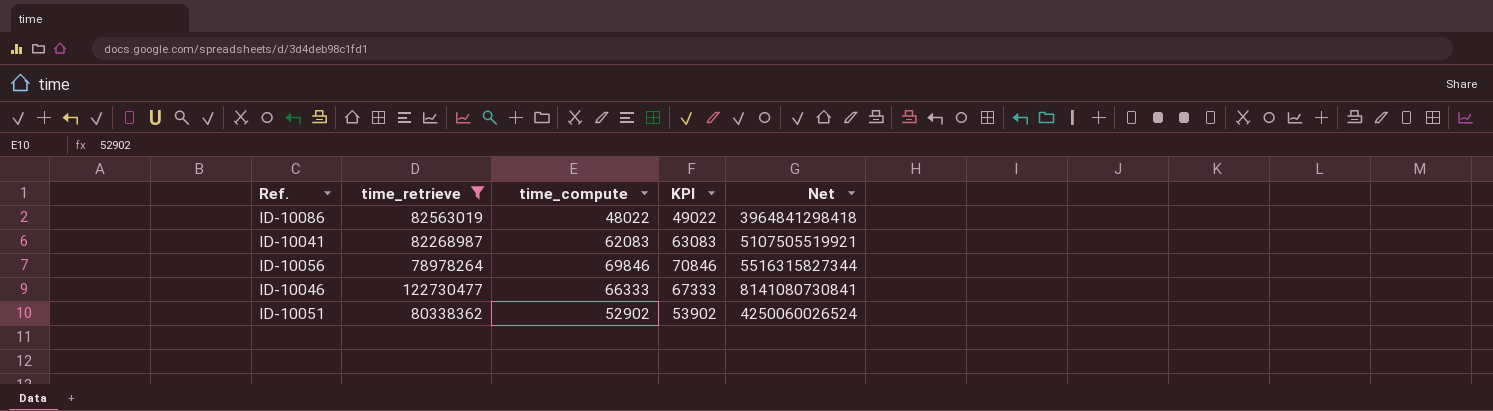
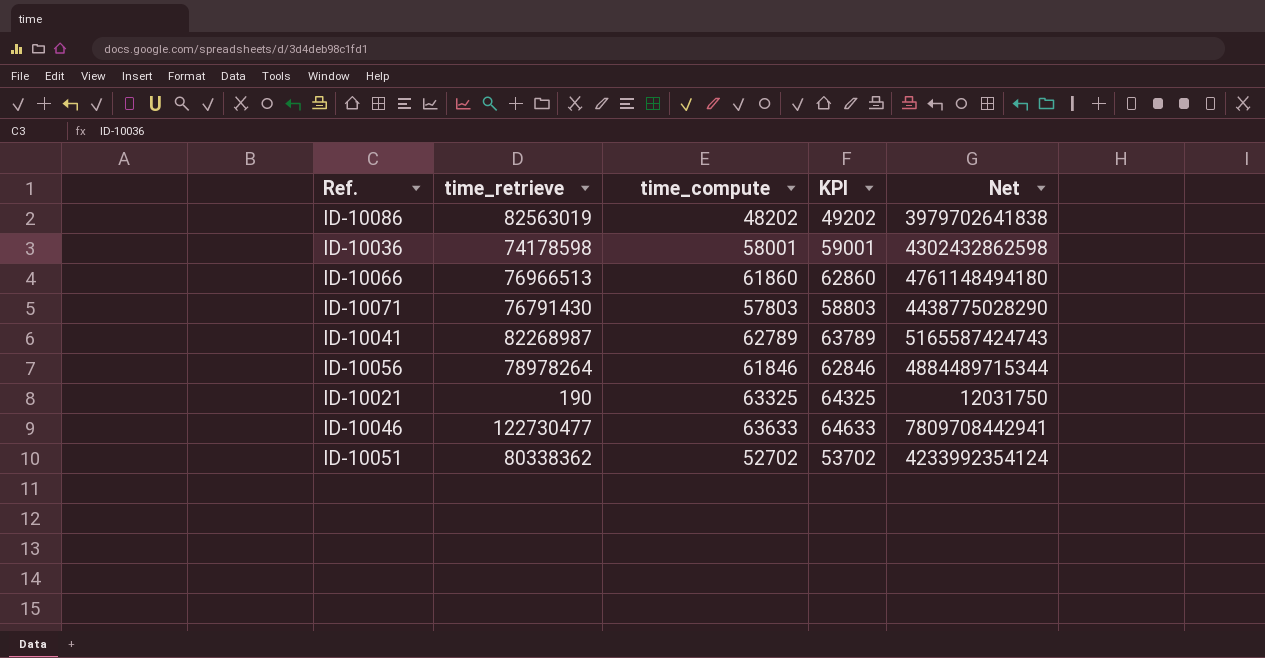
filter: time_retrieve >= 78978264 -> none
ID-10086 | time_compute: 48022 -> 48202
ID-10086 | KPI: 49022 -> 49202
ID-10086 | Net: 3964841298418 -> 3979702641838
ID-10041 | time_compute: 62083 -> 62789
ID-10041 | KPI: 63083 -> 63789
ID-10041 | Net: 5107505519921 -> 5165587424743
ID-10056 | time_compute: 69846 -> 61846
ID-10056 | KPI: 70846 -> 62846
ID-10056 | Net: 5516315827344 -> 4884489715344
ID-10046 | time_compute: 66333 -> 63633
ID-10046 | KPI: 67333 -> 64633
ID-10046 | Net: 8141080730841 -> 7809708442941
ID-10051 | time_compute: 52902 -> 52702
ID-10051 | KPI: 53902 -> 53702
ID-10051 | Net: 4250060026524 -> 4233992354124

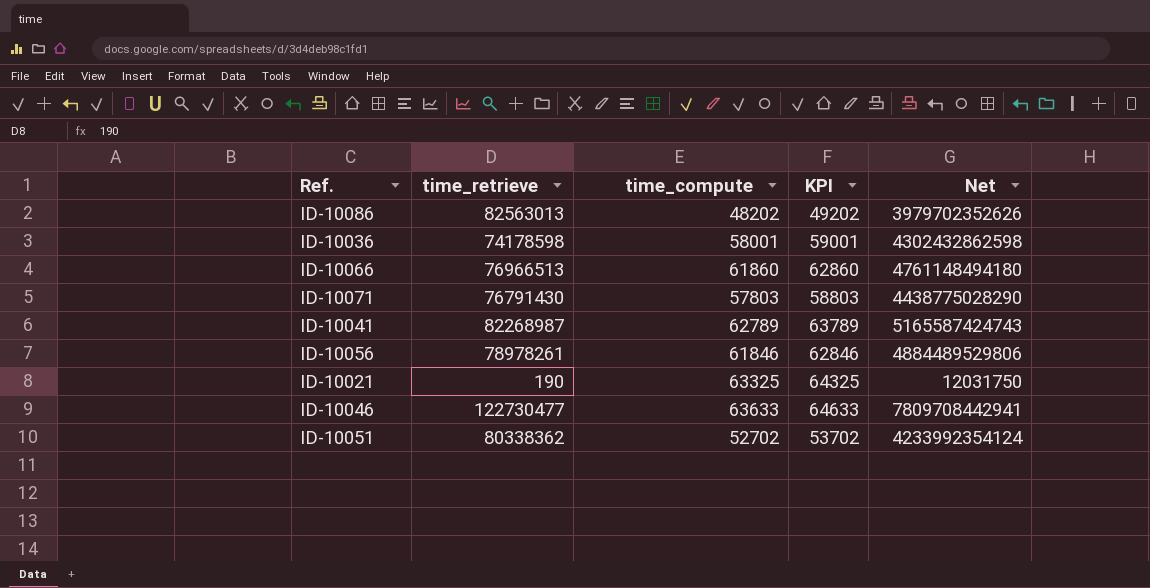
ID-10086 | time_retrieve: 82563019 -> 82563013
ID-10086 | Net: 3979702641838 -> 3979702352626
ID-10056 | time_retrieve: 78978264 -> 78978261
ID-10056 | Net: 4884489715344 -> 4884489529806

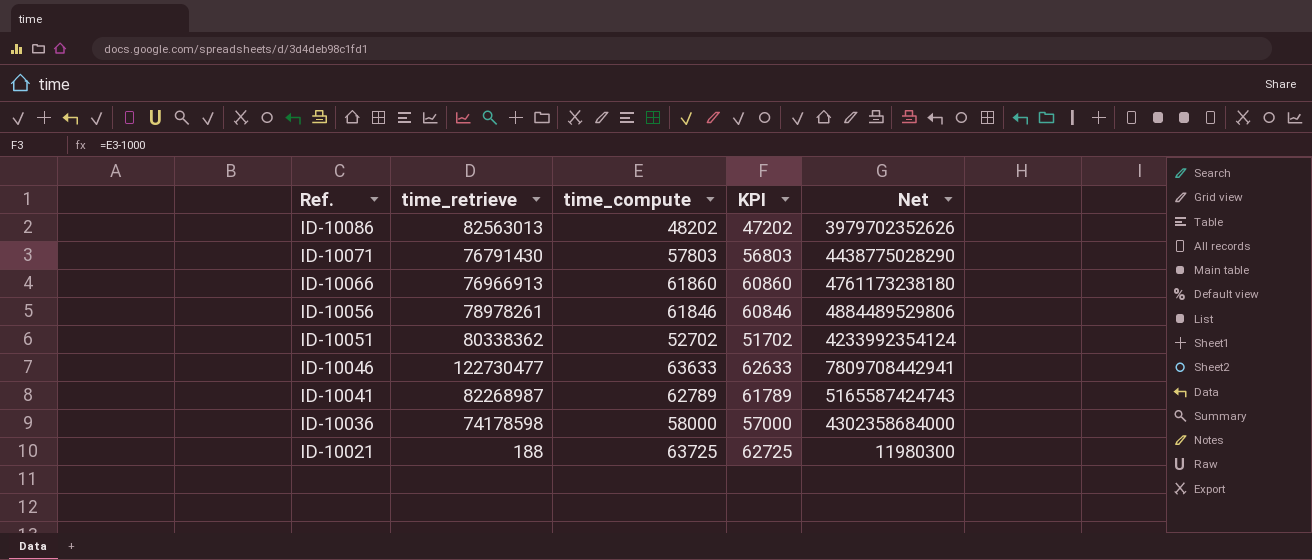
row order: none -> Ref. descending
column KPI | formula: [time_compute] + 1000 -> [time_compute] - 1000
ID-10066 | time_retrieve: 76966513 -> 76966913
ID-10066 | Net: 4761148494180 -> 4761173238180
ID-10036 | time_compute: 58001 -> 58000
ID-10036 | Net: 4302432862598 -> 4302358684000
ID-10021 | time_retrieve: 190 -> 188
ID-10021 | time_compute: 63325 -> 63725
ID-10021 | Net: 12031750 -> 11980300

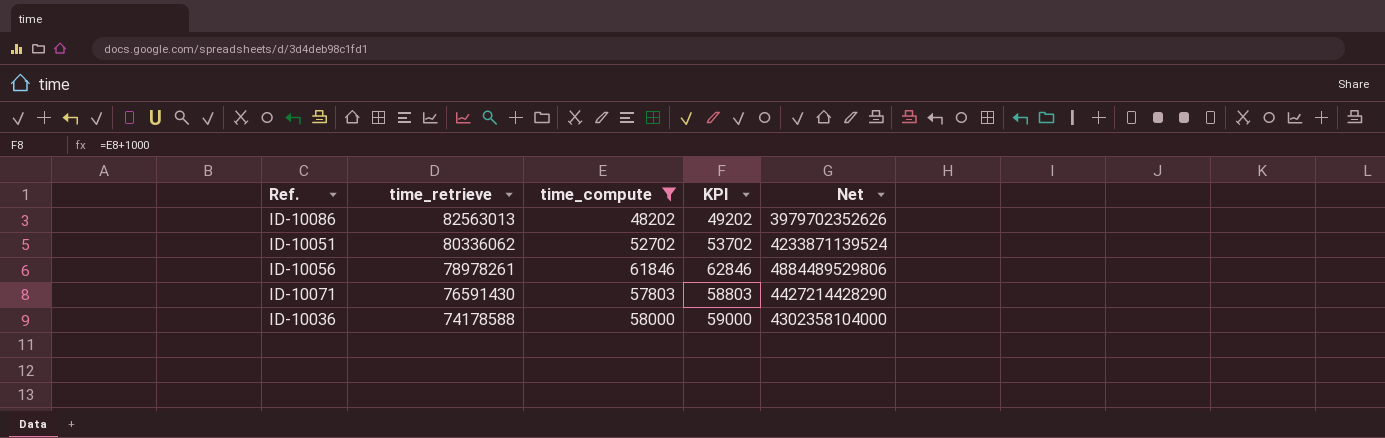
filter: none -> time_compute <= 61846
row order: Ref. descending -> time_retrieve descending
column KPI | formula: [time_compute] - 1000 -> [time_compute] + 1000
ID-10051 | time_retrieve: 80338362 -> 80336062
ID-10051 | Net: 4233992354124 -> 4233871139524
ID-10071 | time_retrieve: 76791430 -> 76591430
ID-10071 | Net: 4438775028290 -> 4427214428290
ID-10036 | time_retrieve: 74178598 -> 74178588
ID-10036 | Net: 4302358684000 -> 4302358104000

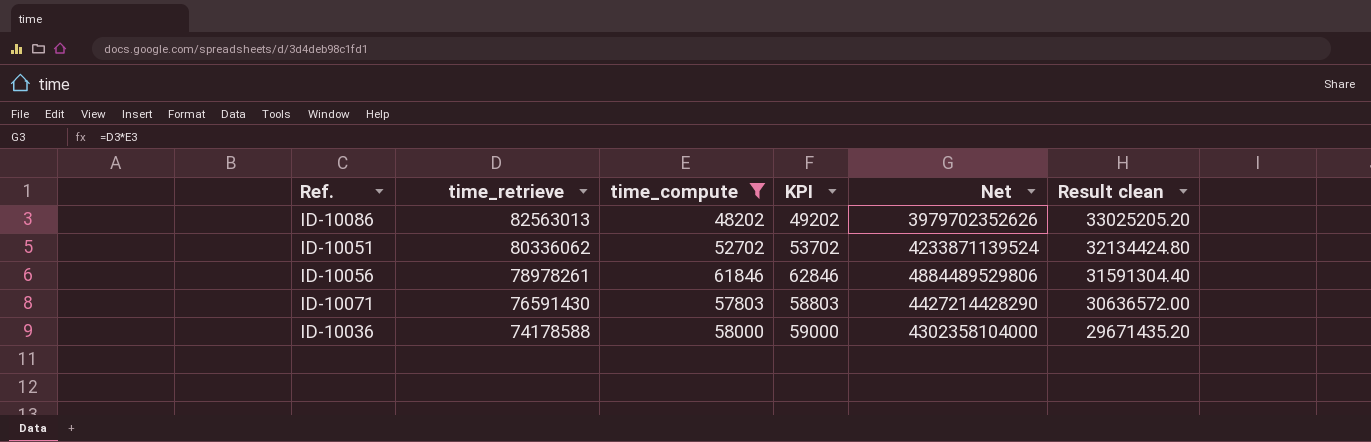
column Result clean | formula: none -> [time_retrieve] * 0.4

